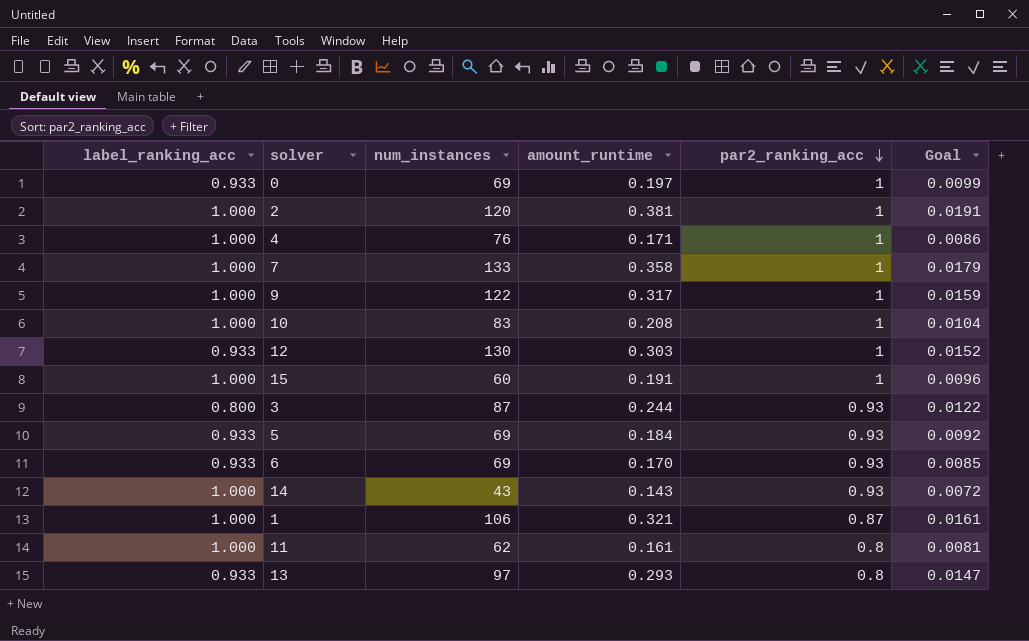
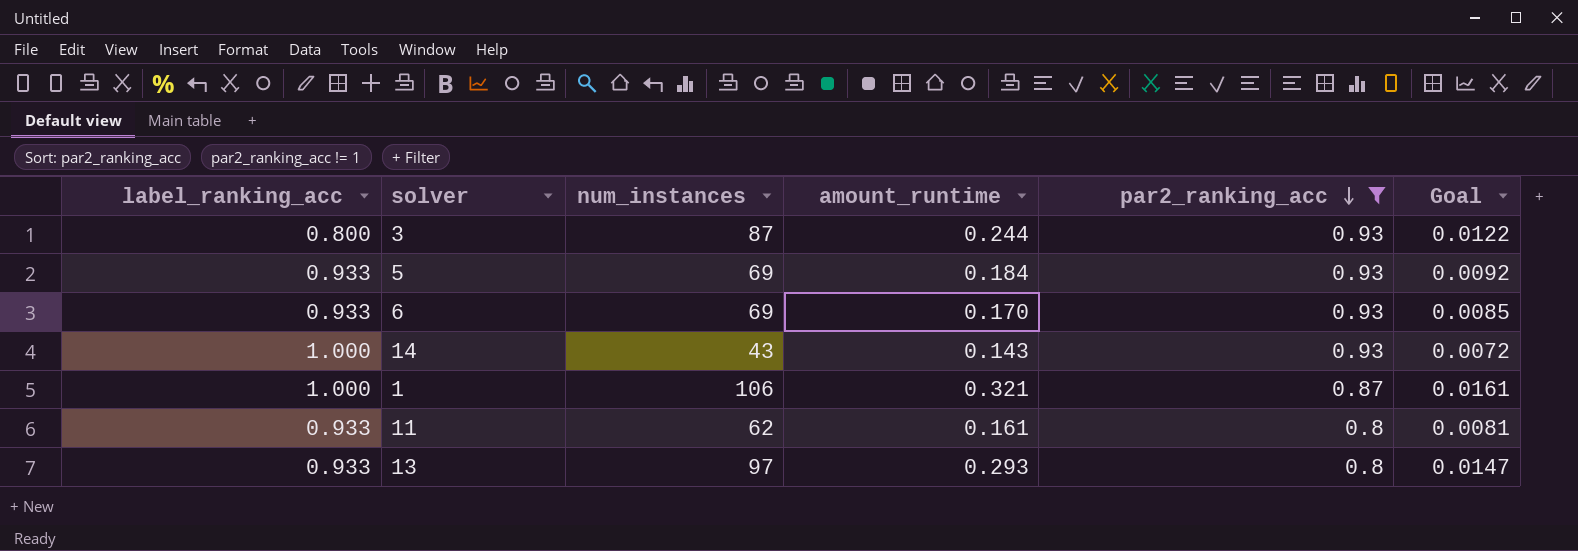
filter: none -> par2_ranking_acc != 1
11 | label_ranking_acc: 1.000 -> 0.933

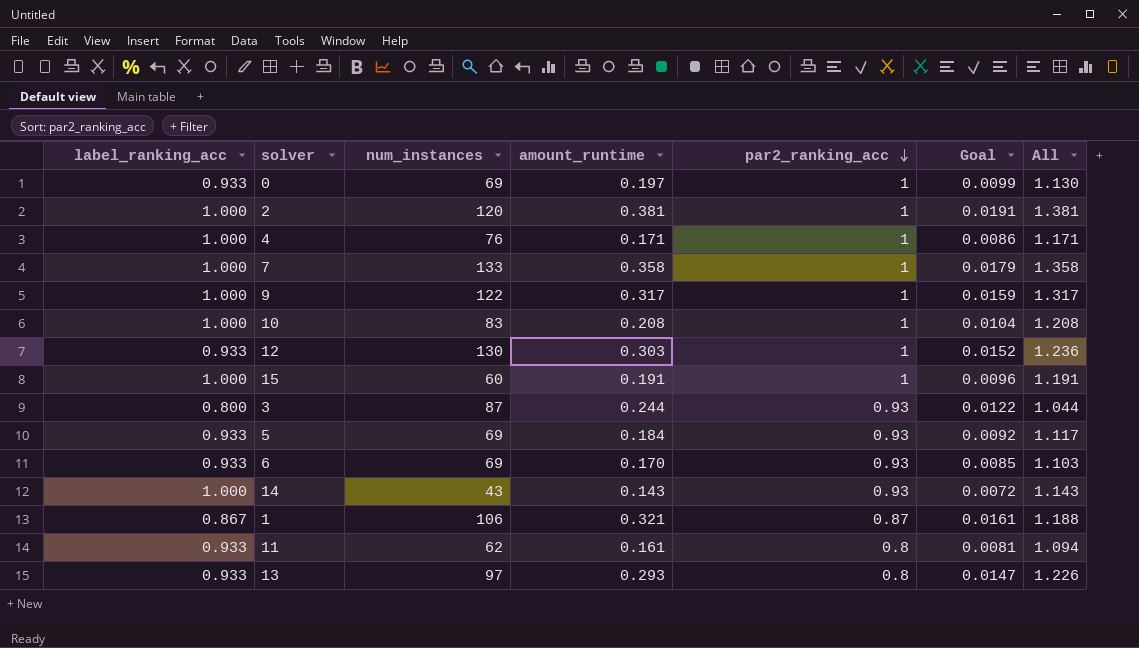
filter: par2_ranking_acc != 1 -> none
column All | formula: none -> [label_ranking_acc] + [amount_runtime]
1 | label_ranking_acc: 1.000 -> 0.867

